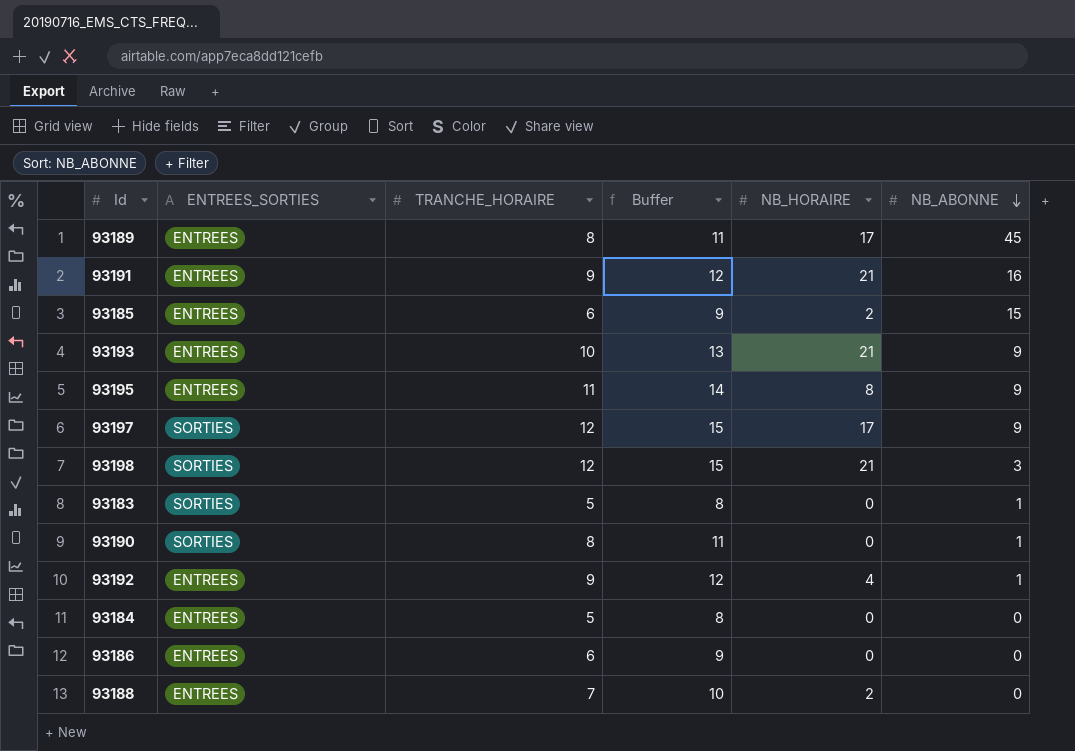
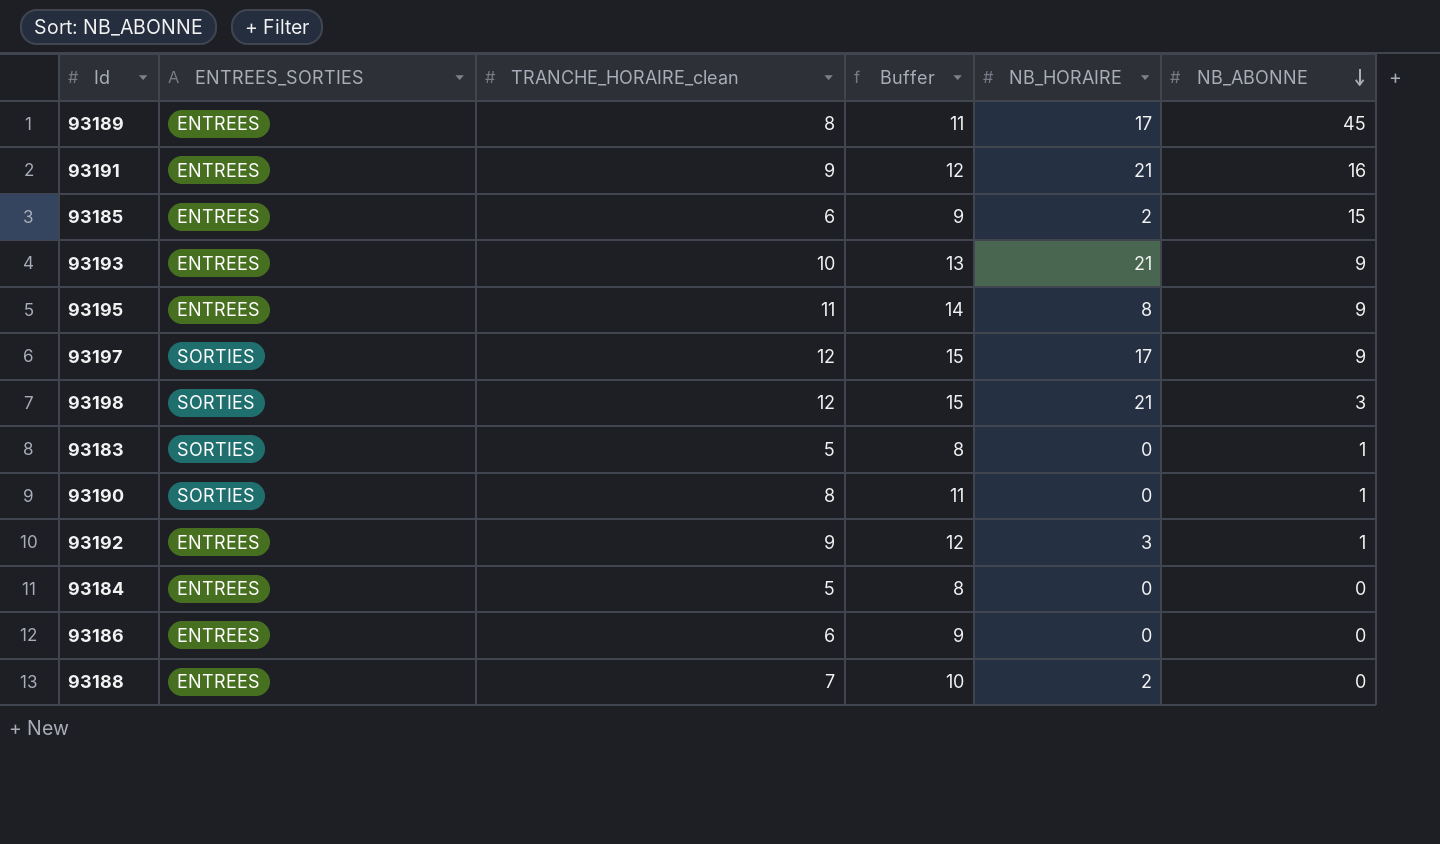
column name: TRANCHE_HORAIRE -> TRANCHE_HORAIRE_clean
93192 | NB_HORAIRE: 4 -> 3

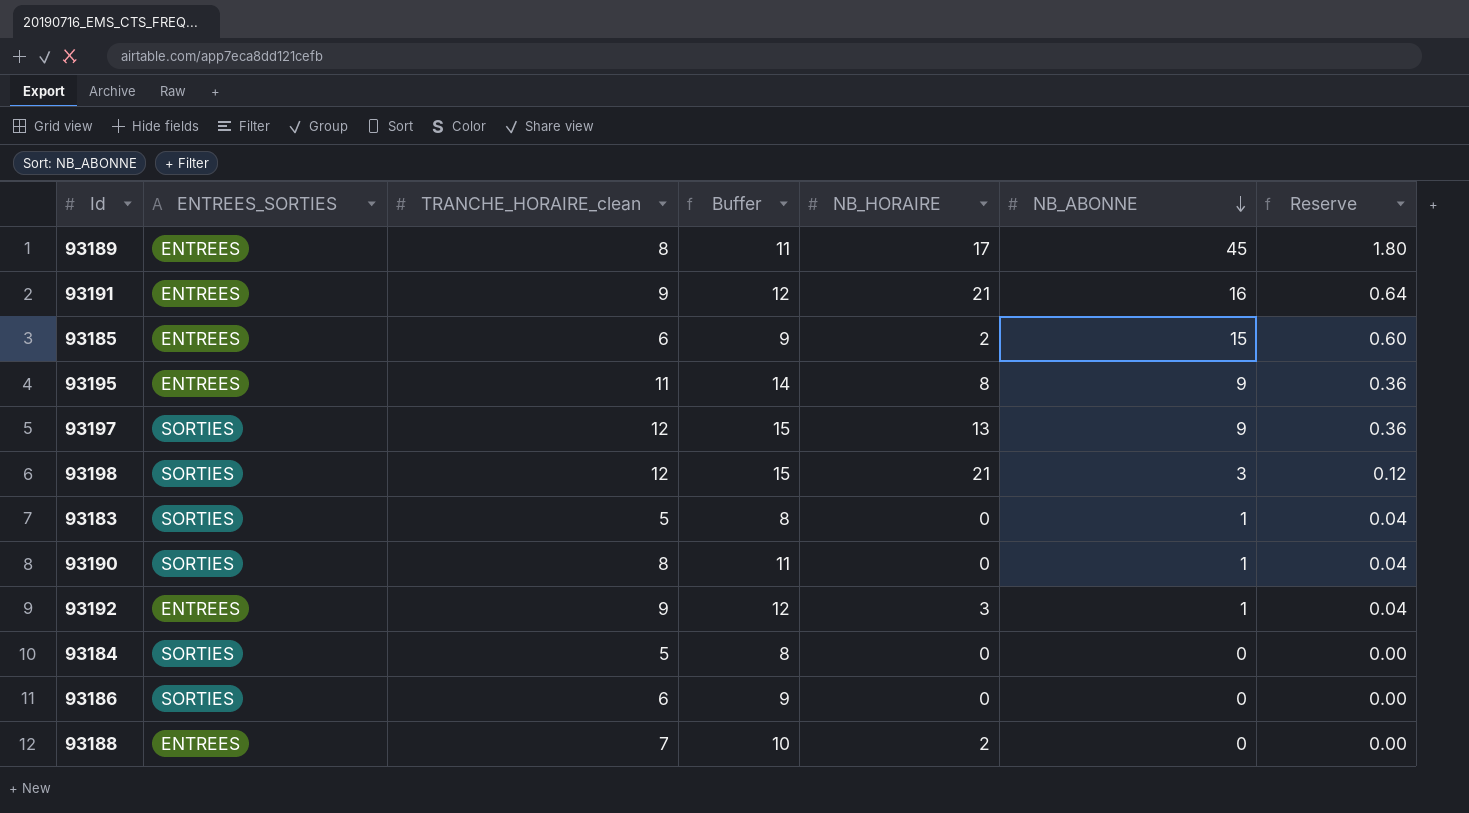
column Reserve | formula: none -> [NB_ABONNE] * 0.04
row 93193: ENTREES | 10 | 13 | 21 | 9 -> none
93197 | NB_HORAIRE: 17 -> 13
93184 | ENTREES_SORTIES: ENTREES -> SORTIES
93186 | ENTREES_SORTIES: ENTREES -> SORTIES

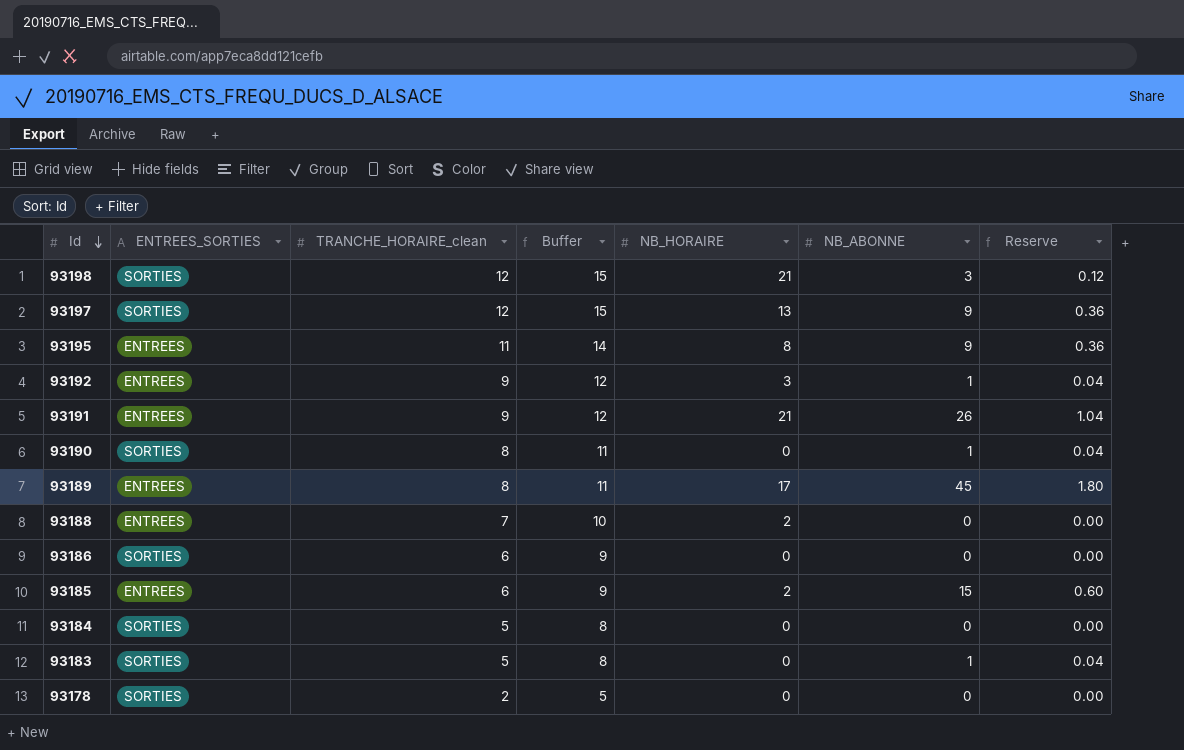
row order: NB_ABONNE descending -> Id descending
93191 | NB_ABONNE: 16 -> 26
93191 | Reserve: 0.64 -> 1.04
row 93178: none -> SORTIES | 2 | 5 | 0 | 0 | 0.00

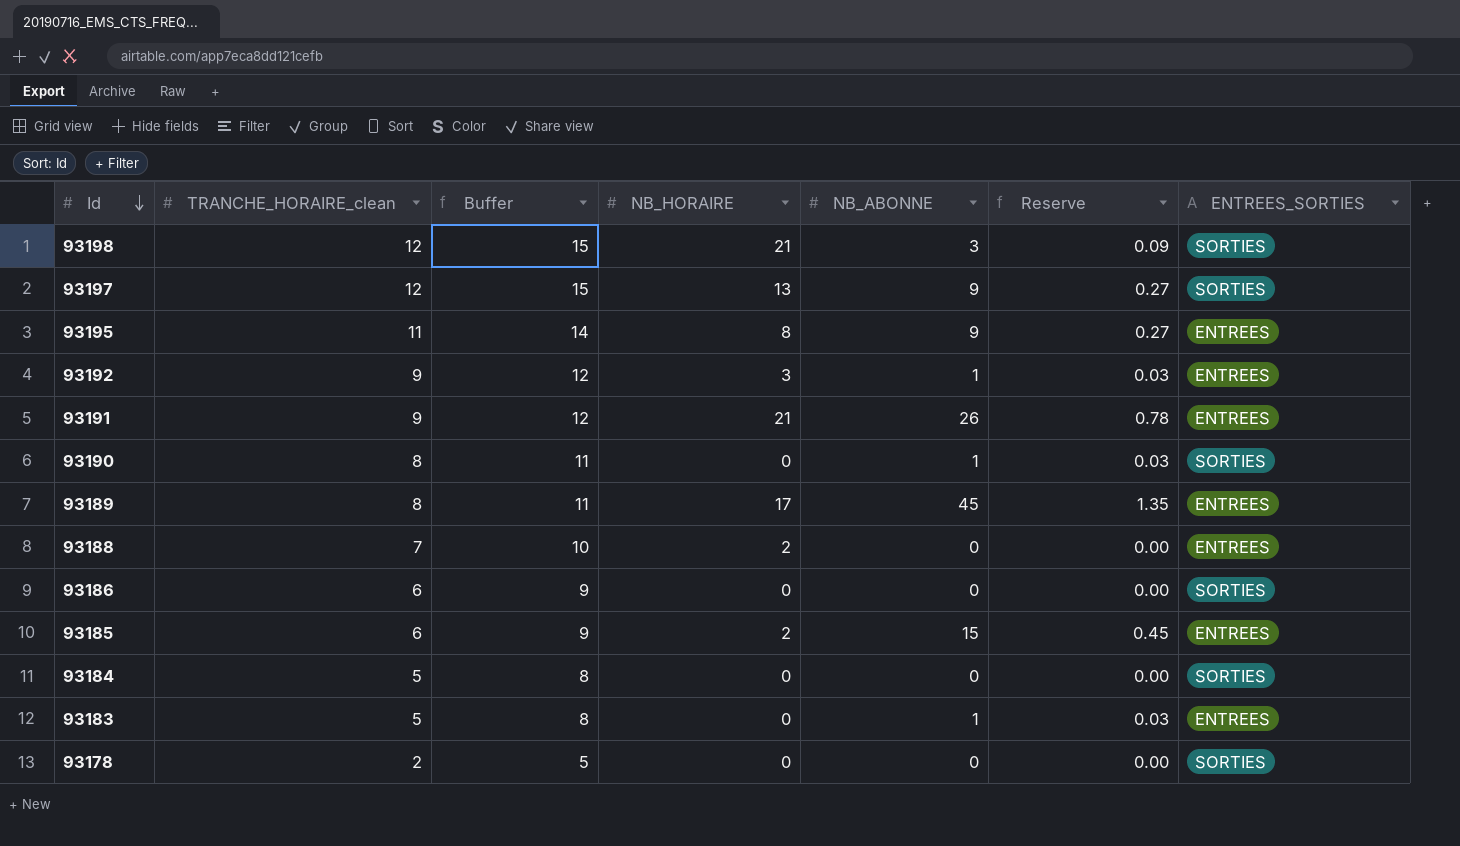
column Reserve | formula: [NB_ABONNE] * 0.04 -> [NB_ABONNE] * 0.03
column ENTREES_SORTIES | position: 2 -> 7
93183 | ENTREES_SORTIES: SORTIES -> ENTREES

